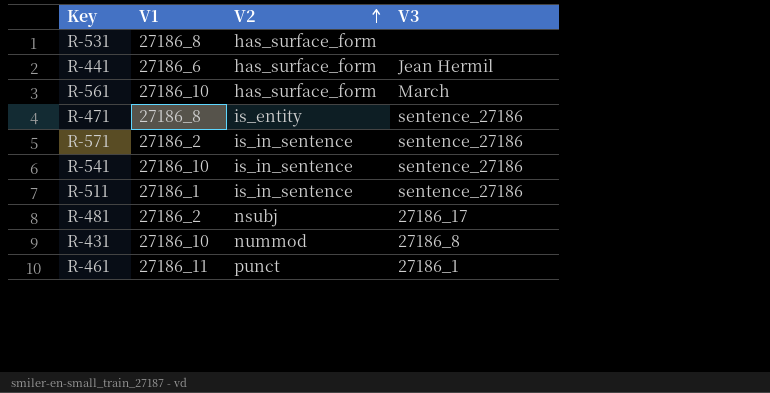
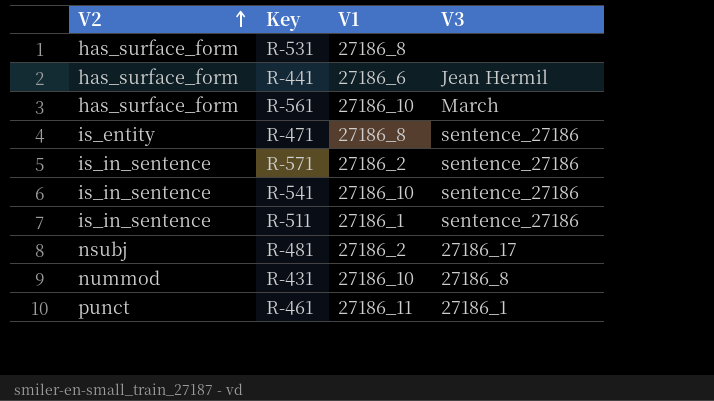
column V2 | position: 3 -> 1

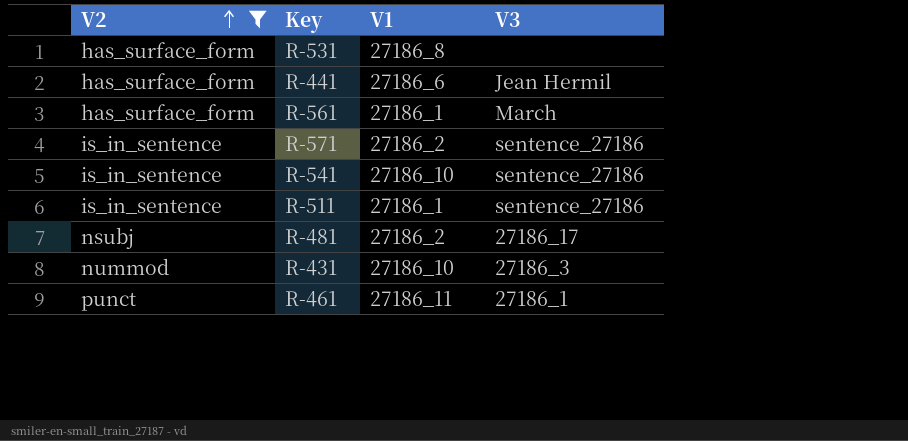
filter: none -> V2 != is_entity
R-561 | V1: 27186_10 -> 27186_1
R-431 | V3: 27186_8 -> 27186_3

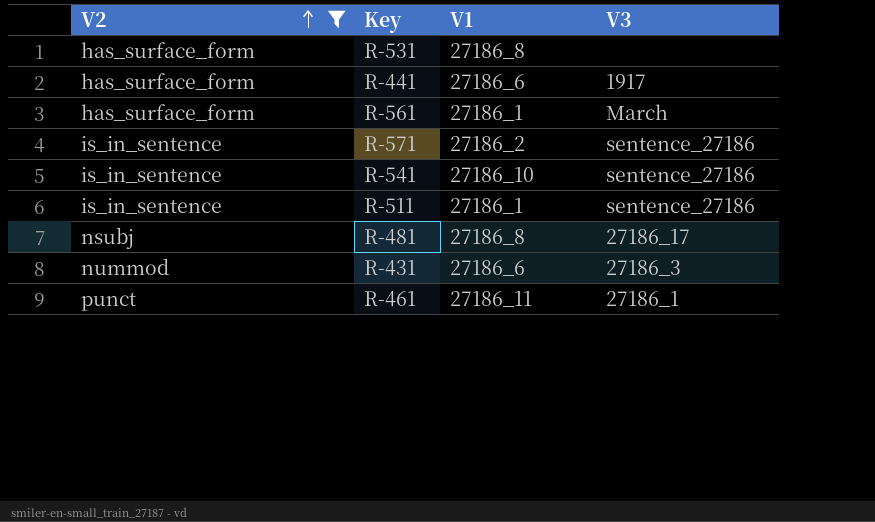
R-441 | V3: Jean Hermil -> 1917
R-481 | V1: 27186_2 -> 27186_8
R-431 | V1: 27186_10 -> 27186_6

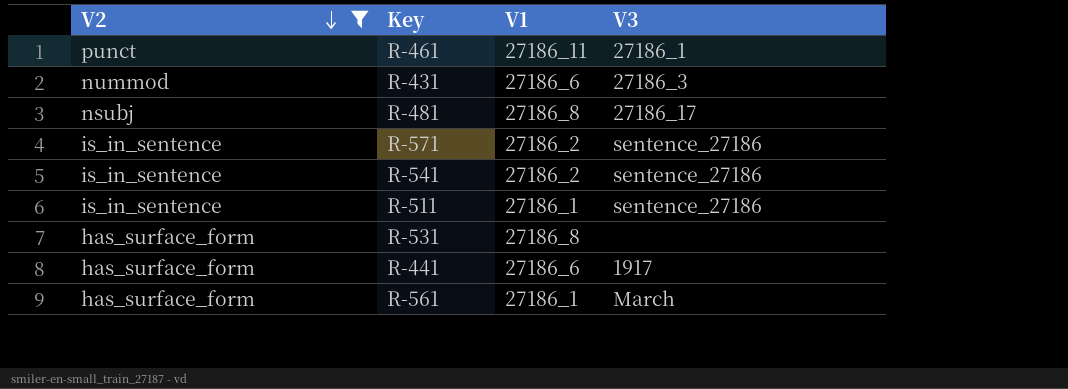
row order: V2 ascending -> V2 descending
R-541 | V1: 27186_10 -> 27186_2

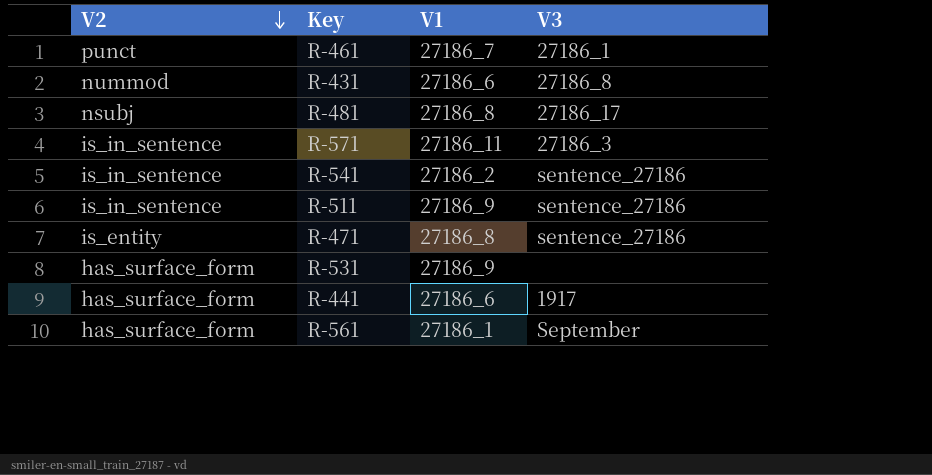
filter: V2 != is_entity -> none
R-461 | V1: 27186_11 -> 27186_7
R-431 | V3: 27186_3 -> 27186_8
R-571 | V1: 27186_2 -> 27186_11
R-571 | V3: sentence_27186 -> 27186_3
R-511 | V1: 27186_1 -> 27186_9
R-531 | V1: 27186_8 -> 27186_9
R-561 | V3: March -> September

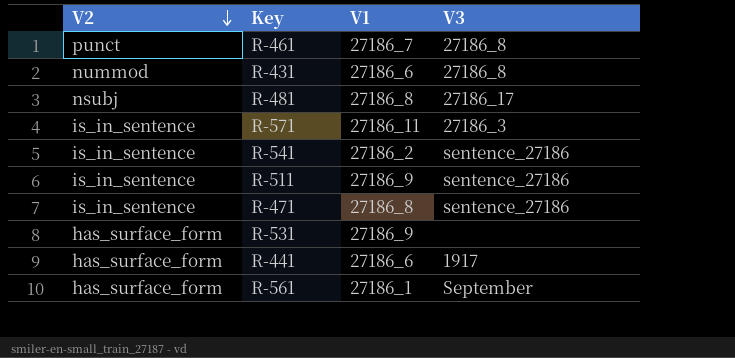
R-461 | V3: 27186_1 -> 27186_8
R-471 | V2: is_entity -> is_in_sentence

